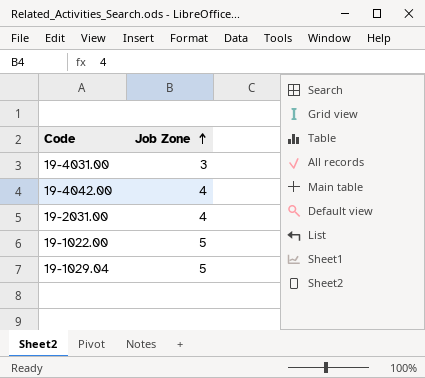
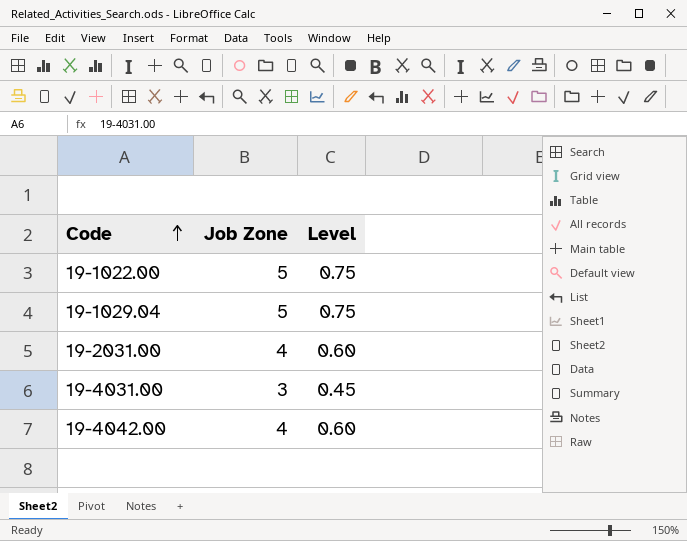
row order: Job Zone ascending -> Code ascending
column Level | formula: none -> [Job Zone] * 0.15

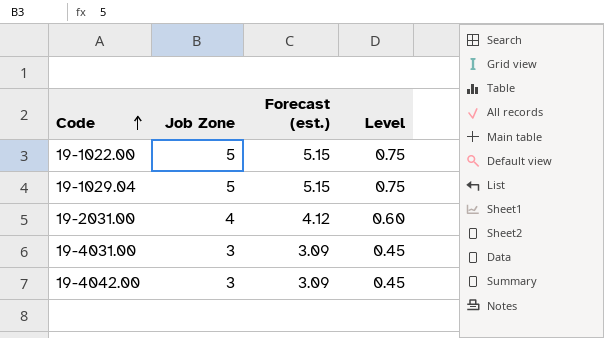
column Forecast (est.) | formula: none -> [Job Zone] * 1.03
19-4042.00 | Job Zone: 4 -> 3
19-4042.00 | Level: 0.60 -> 0.45

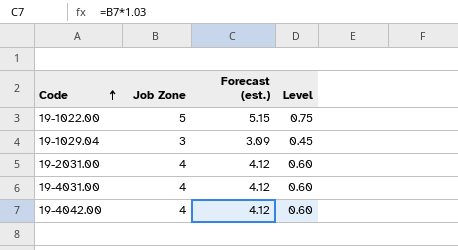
19-1029.04 | Job Zone: 5 -> 3
19-1029.04 | Forecast (est.): 5.15 -> 3.09
19-1029.04 | Level: 0.75 -> 0.45
19-4031.00 | Job Zone: 3 -> 4
19-4031.00 | Forecast (est.): 3.09 -> 4.12
19-4031.00 | Level: 0.45 -> 0.60
19-4042.00 | Job Zone: 3 -> 4
19-4042.00 | Forecast (est.): 3.09 -> 4.12
19-4042.00 | Level: 0.45 -> 0.60

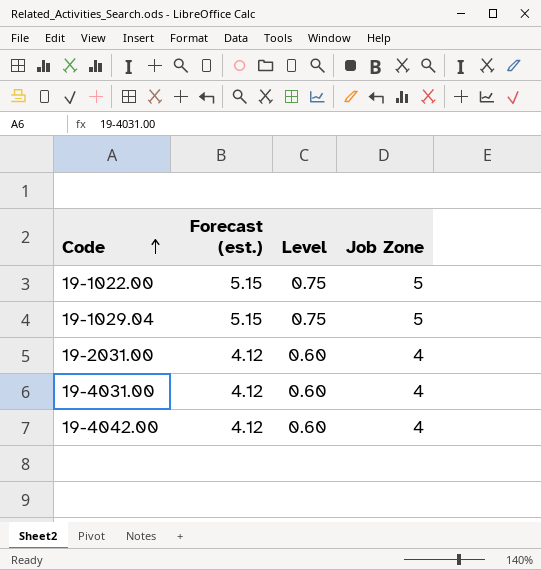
column Job Zone | position: 2 -> 4
19-1029.04 | Forecast (est.): 3.09 -> 5.15
19-1029.04 | Level: 0.45 -> 0.75
19-1029.04 | Job Zone: 3 -> 5

